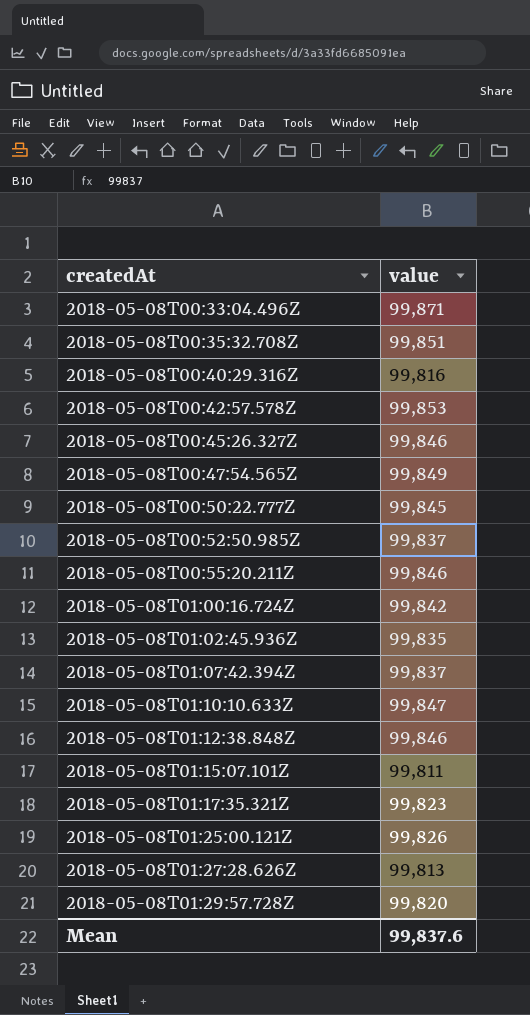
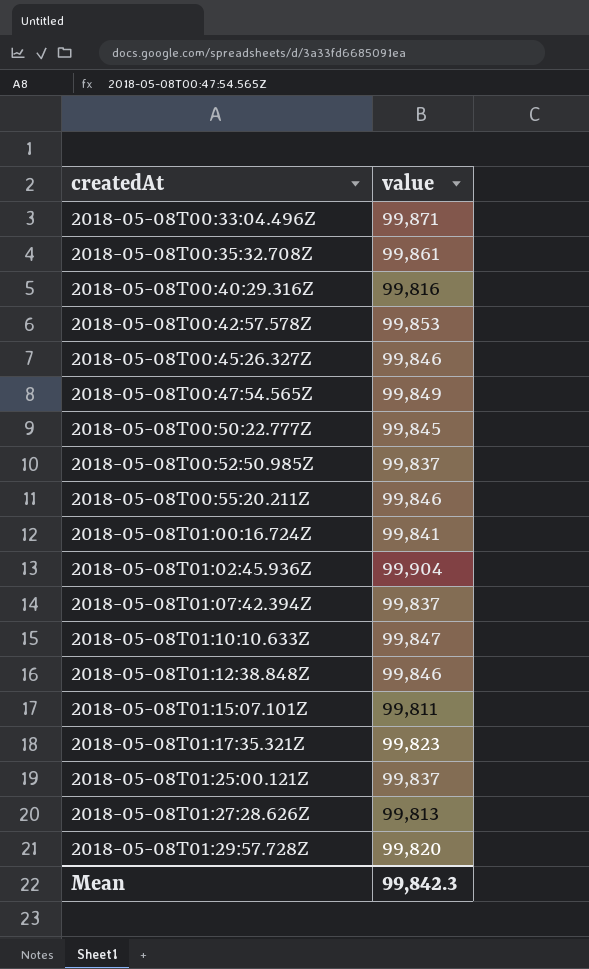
2018-05-08T00:35:32.708Z | value: 99,851 -> 99,861
2018-05-08T01:00:16.724Z | value: 99,842 -> 99,841
2018-05-08T01:02:45.936Z | value: 99,835 -> 99,904
2018-05-08T01:25:00.121Z | value: 99,826 -> 99,837
Mean | value: 99,837.6 -> 99,842.3

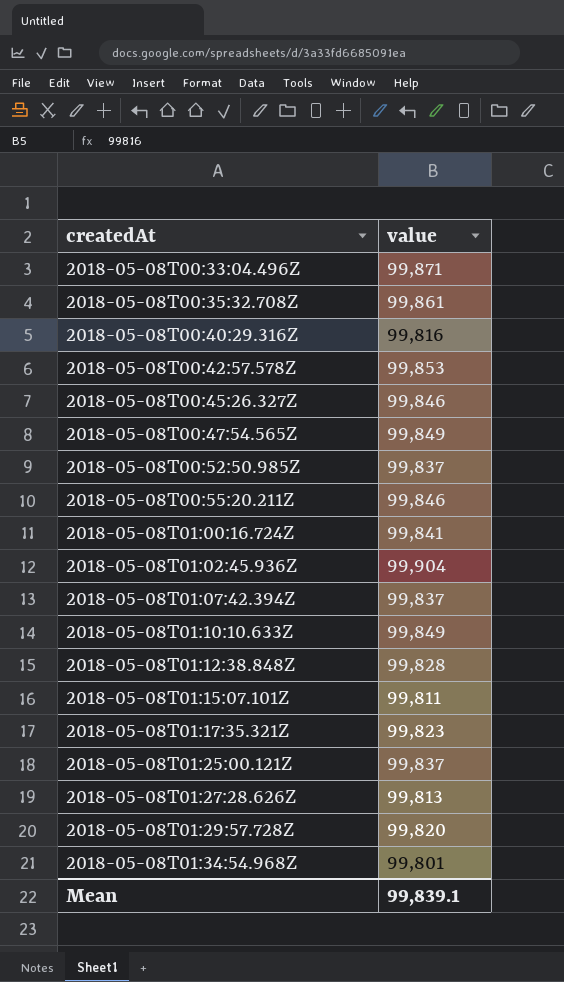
row 2018-05-08T00:50:22.777Z: 99,845 -> none
2018-05-08T01:10:10.633Z | value: 99,847 -> 99,849
2018-05-08T01:12:38.848Z | value: 99,846 -> 99,828
row 2018-05-08T01:34:54.968Z: none -> 99,801
Mean | value: 99,842.3 -> 99,839.1

